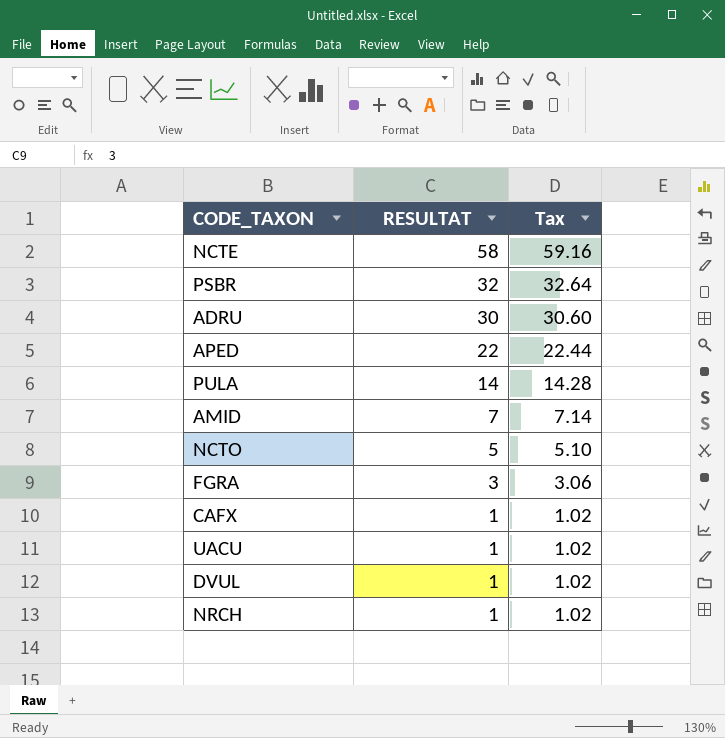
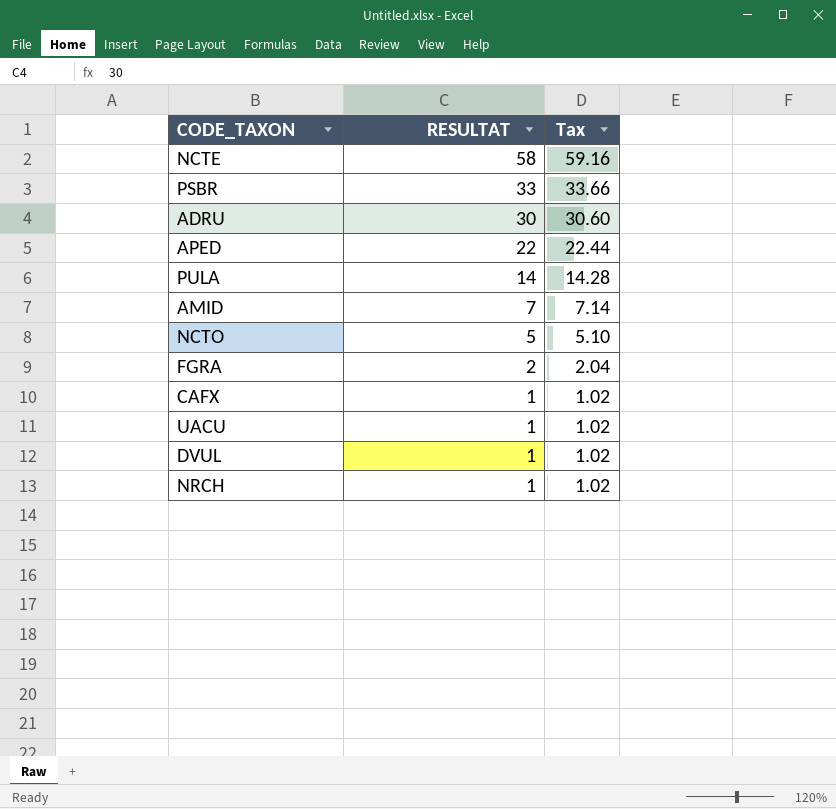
PSBR | RESULTAT: 32 -> 33
PSBR | Tax: 32.64 -> 33.66
FGRA | RESULTAT: 3 -> 2
FGRA | Tax: 3.06 -> 2.04

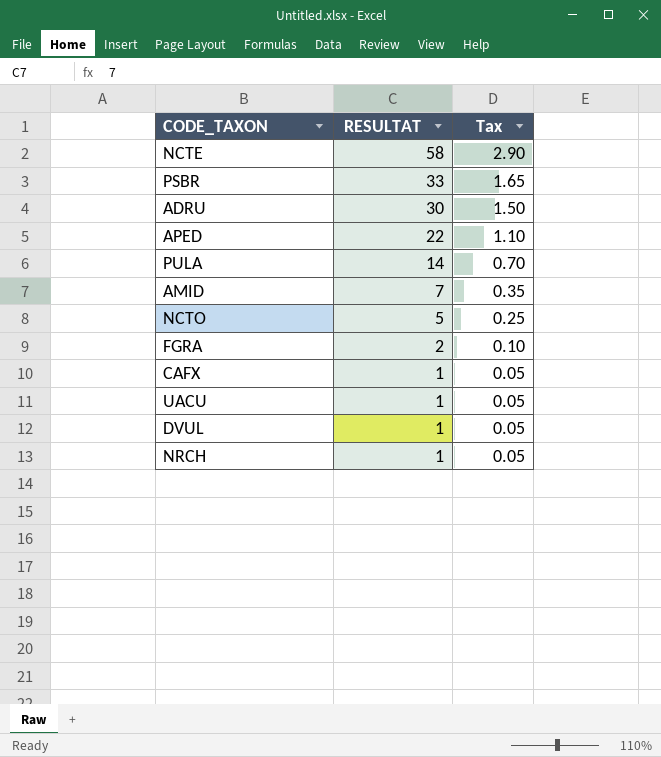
column Tax | formula: [RESULTAT] * 1.02 -> [RESULTAT] * 0.05

